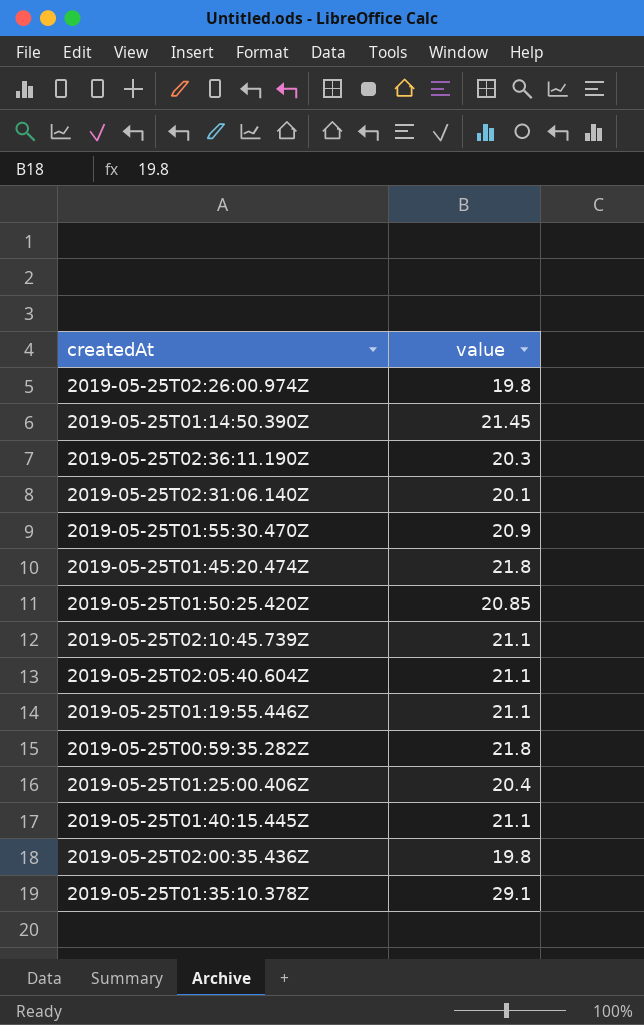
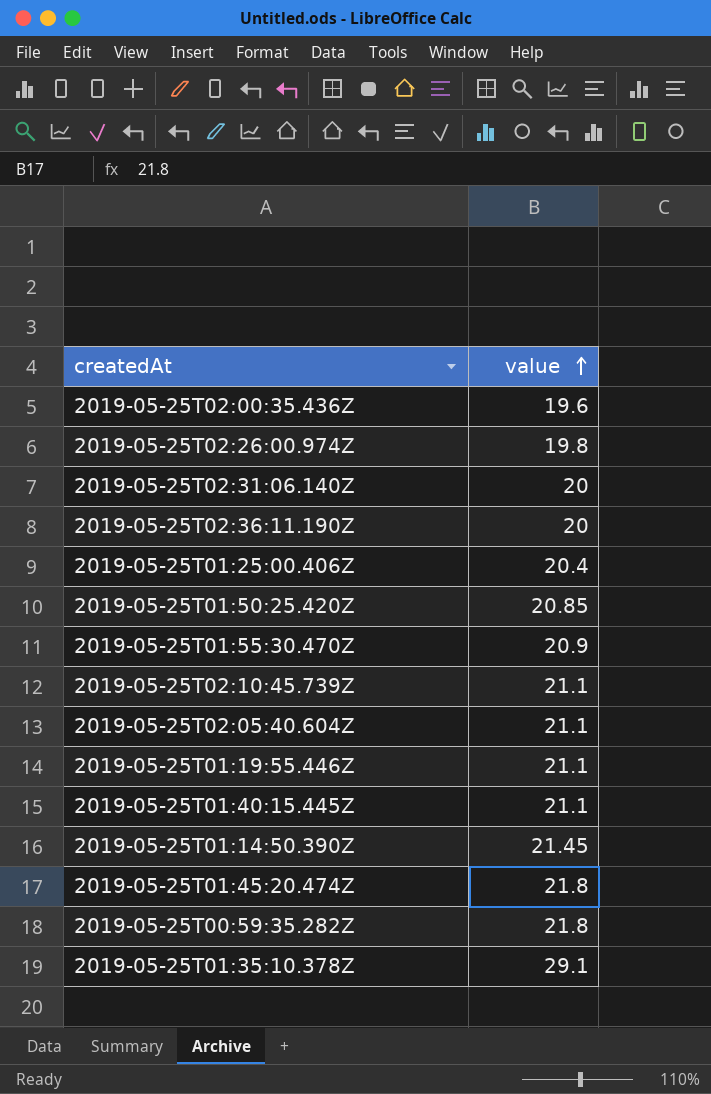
row order: none -> value ascending
2019-05-25T02:00:35.436Z | value: 19.8 -> 19.6
2019-05-25T02:31:06.140Z | value: 20.1 -> 20
2019-05-25T02:36:11.190Z | value: 20.3 -> 20

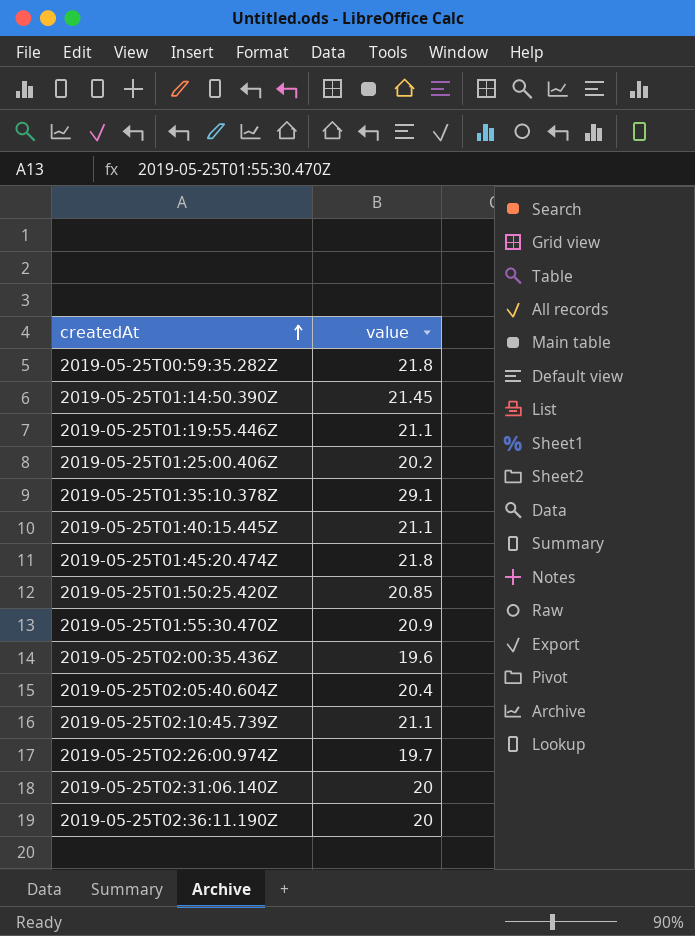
row order: value ascending -> createdAt ascending
2019-05-25T01:25:00.406Z | value: 20.4 -> 20.2
2019-05-25T02:05:40.604Z | value: 21.1 -> 20.4
2019-05-25T02:26:00.974Z | value: 19.8 -> 19.7

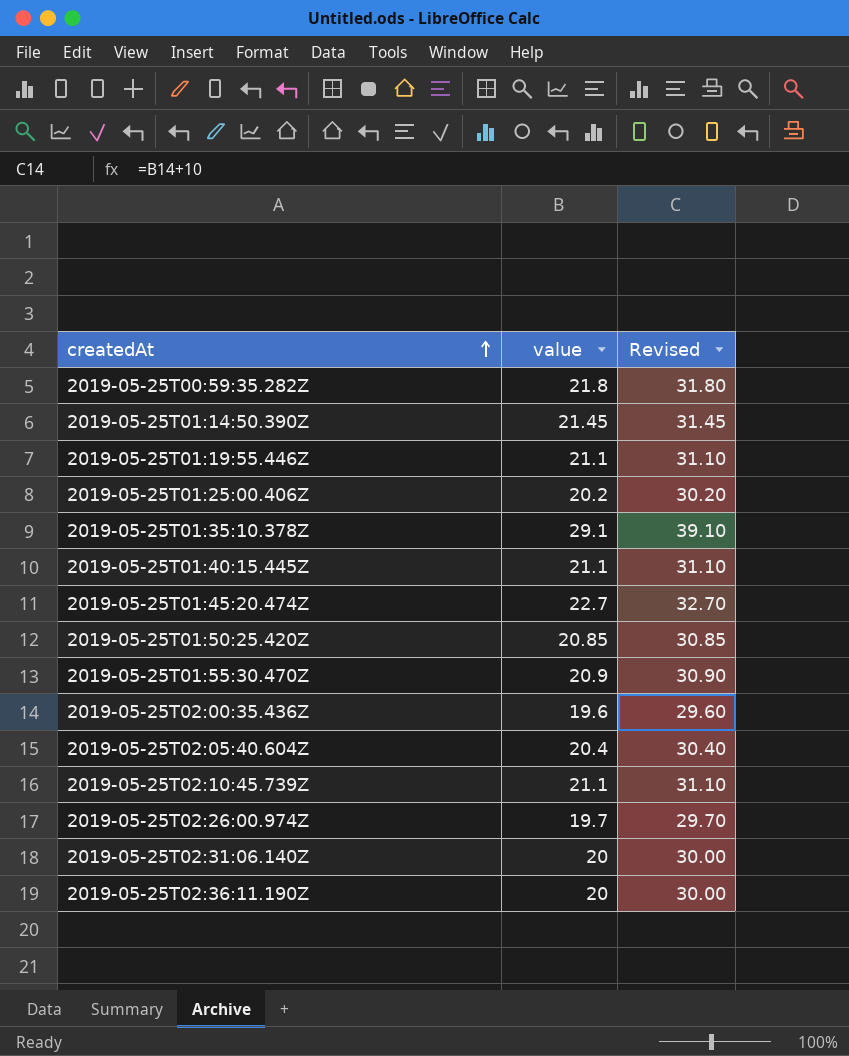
column Revised | formula: none -> [value] + 10
2019-05-25T01:45:20.474Z | value: 21.8 -> 22.7

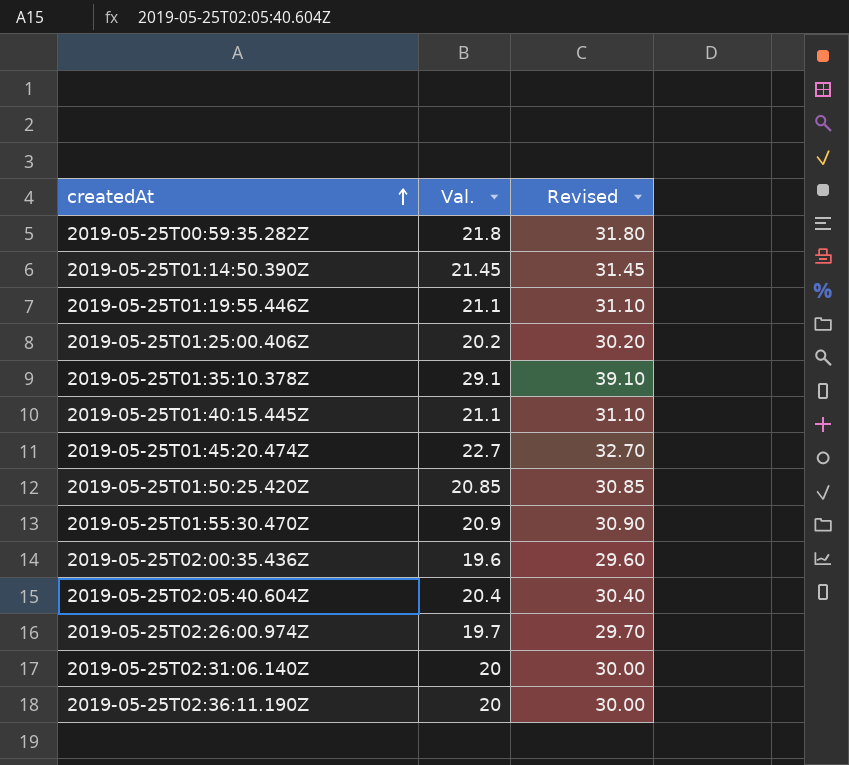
column name: value -> Val.
row 2019-05-25T02:10:45.739Z: 21.1 | 31.10 -> none

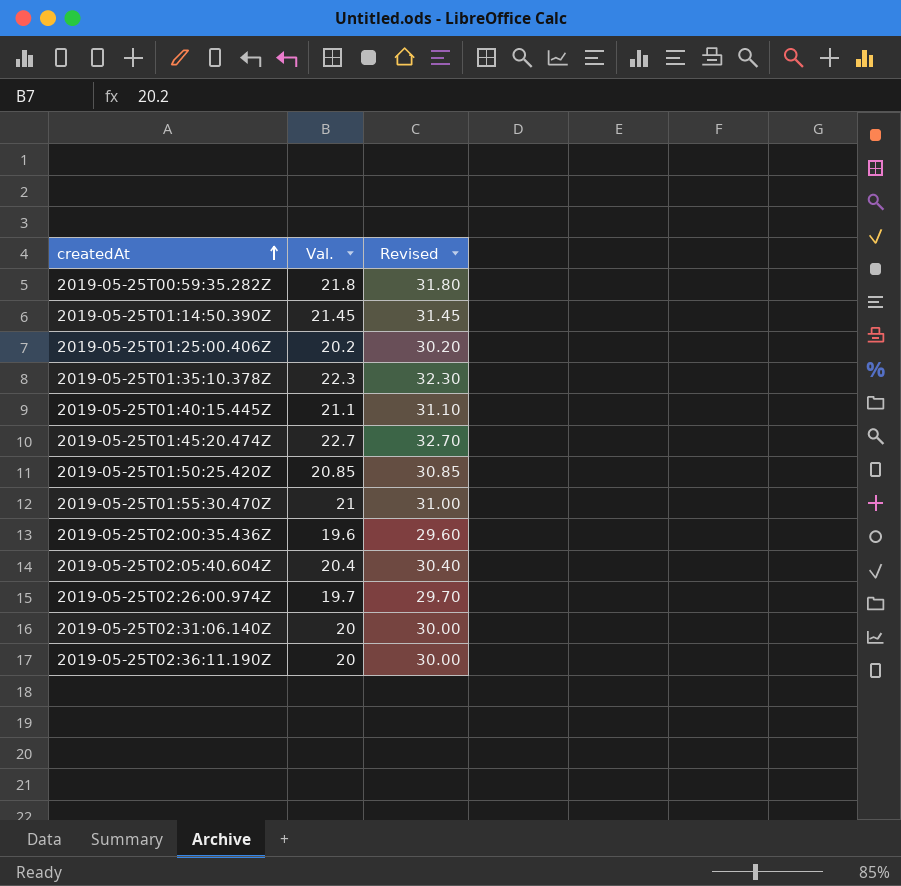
row 2019-05-25T01:19:55.446Z: 21.1 | 31.10 -> none
2019-05-25T01:35:10.378Z | Val.: 29.1 -> 22.3
2019-05-25T01:35:10.378Z | Revised: 39.10 -> 32.30
2019-05-25T01:55:30.470Z | Val.: 20.9 -> 21
2019-05-25T01:55:30.470Z | Revised: 30.90 -> 31.00

